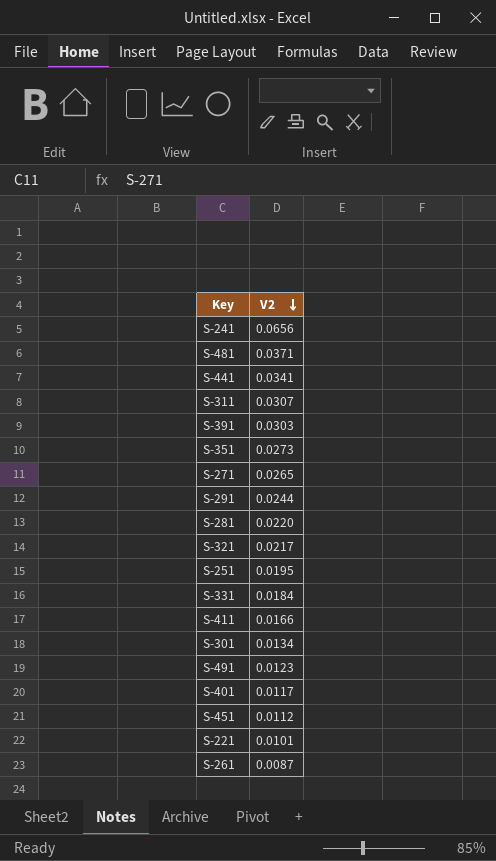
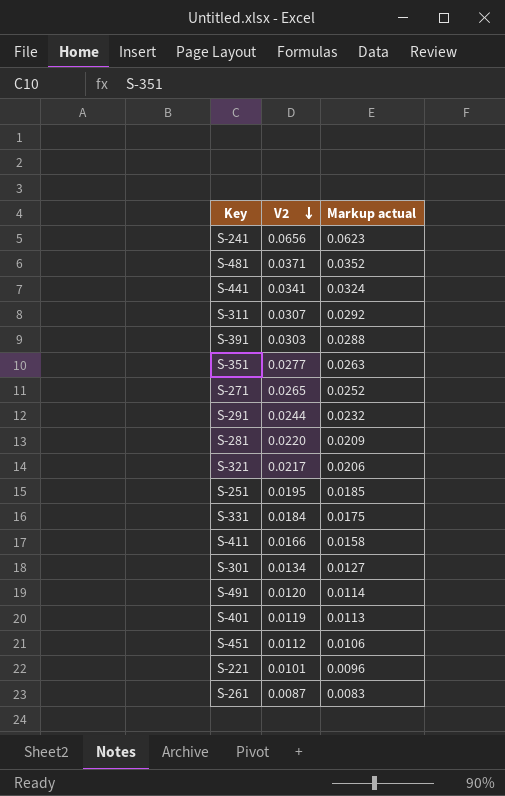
column Markup actual | formula: none -> [V2] * 0.95
S-351 | V2: 0.0273 -> 0.0277
S-491 | V2: 0.0123 -> 0.0120
S-401 | V2: 0.0117 -> 0.0119

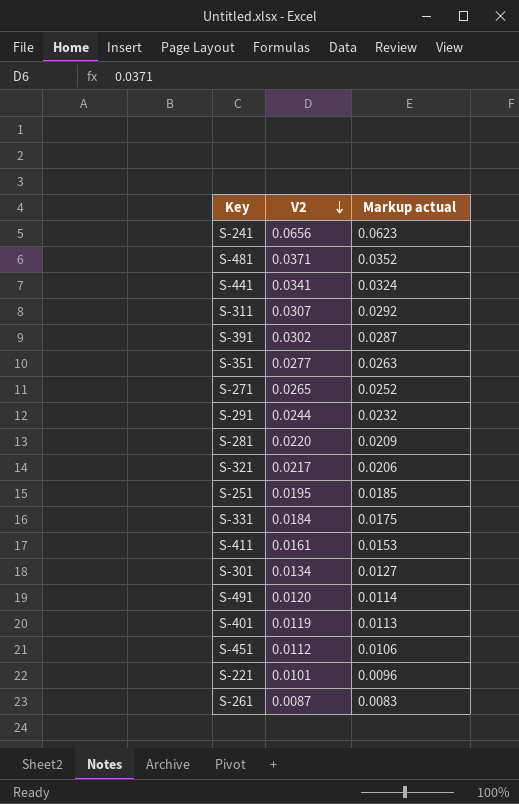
S-391 | V2: 0.0303 -> 0.0302
S-391 | Markup actual: 0.0288 -> 0.0287
S-411 | V2: 0.0166 -> 0.0161
S-411 | Markup actual: 0.0158 -> 0.0153

